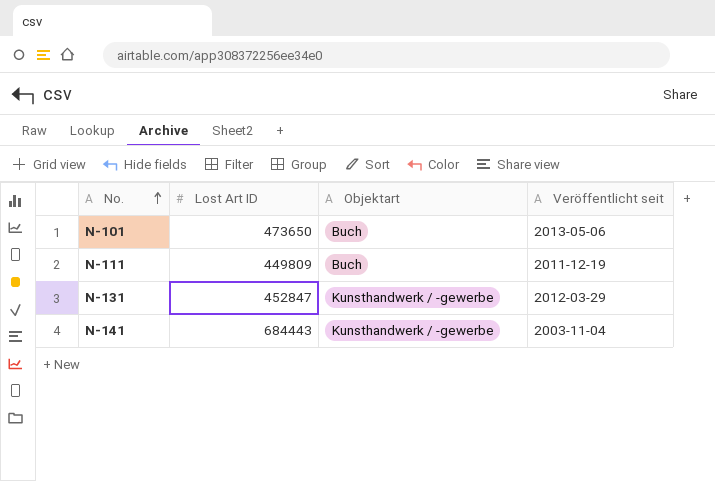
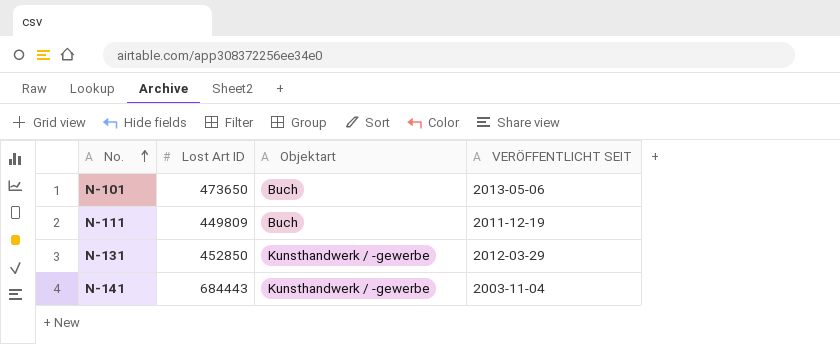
column name: Veröffentlicht seit -> VERÖFFENTLICHT SEIT
N-131 | Lost Art ID: 452847 -> 452850

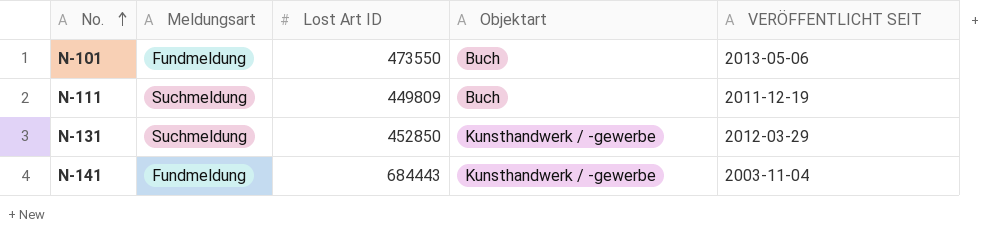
column Meldungsart | position: none -> 2
N-101 | Lost Art ID: 473650 -> 473550

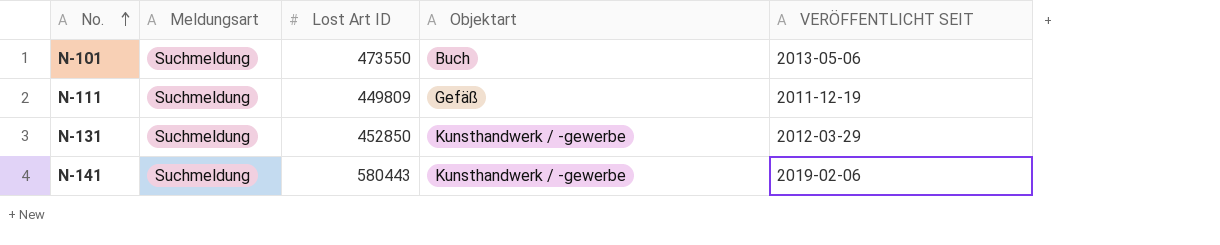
N-101 | Meldungsart: Fundmeldung -> Suchmeldung
N-111 | Objektart: Buch -> Gefäß
N-141 | Meldungsart: Fundmeldung -> Suchmeldung
N-141 | Lost Art ID: 684443 -> 580443
N-141 | VERÖFFENTLICHT SEIT: 2003-11-04 -> 2019-02-06

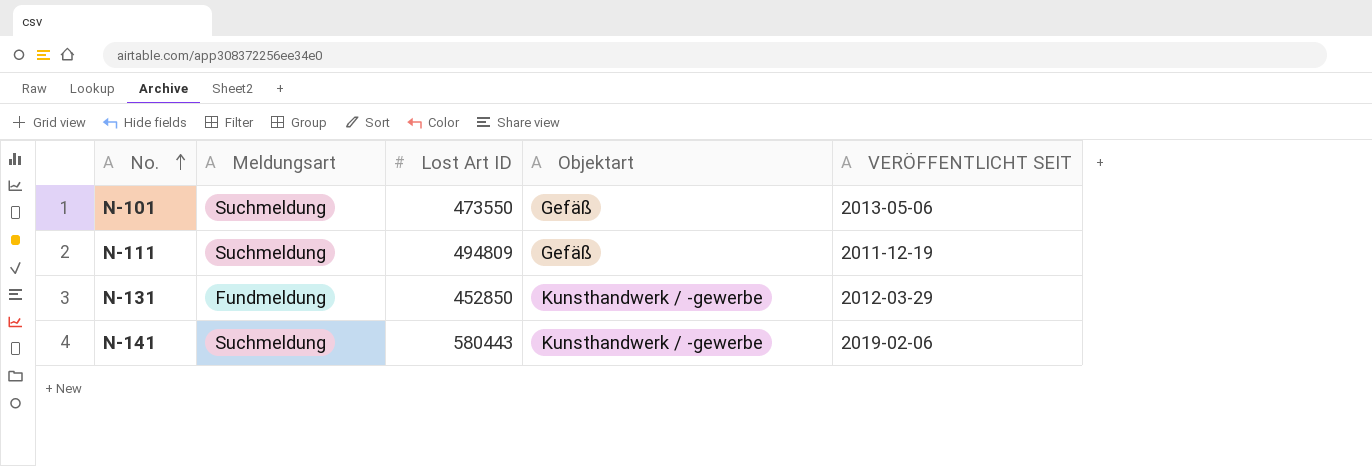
N-101 | Objektart: Buch -> Gefäß
N-111 | Lost Art ID: 449809 -> 494809
N-131 | Meldungsart: Suchmeldung -> Fundmeldung

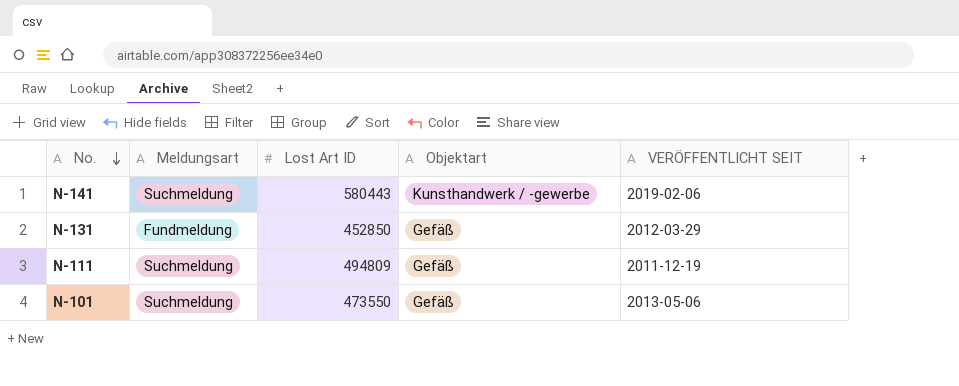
row order: No. ascending -> No. descending
N-131 | Objektart: Kunsthandwerk / -gewerbe -> Gefäß

